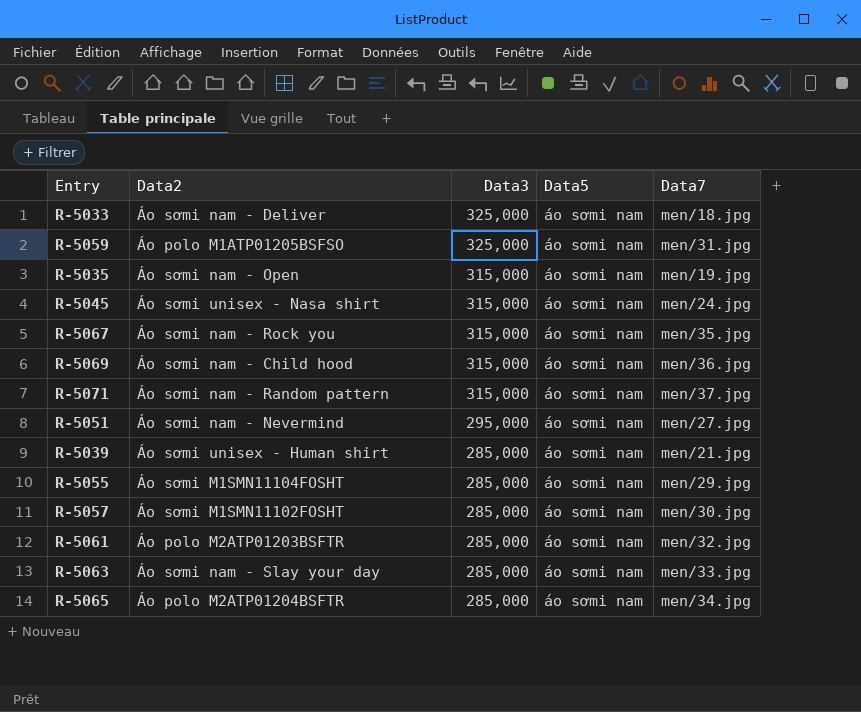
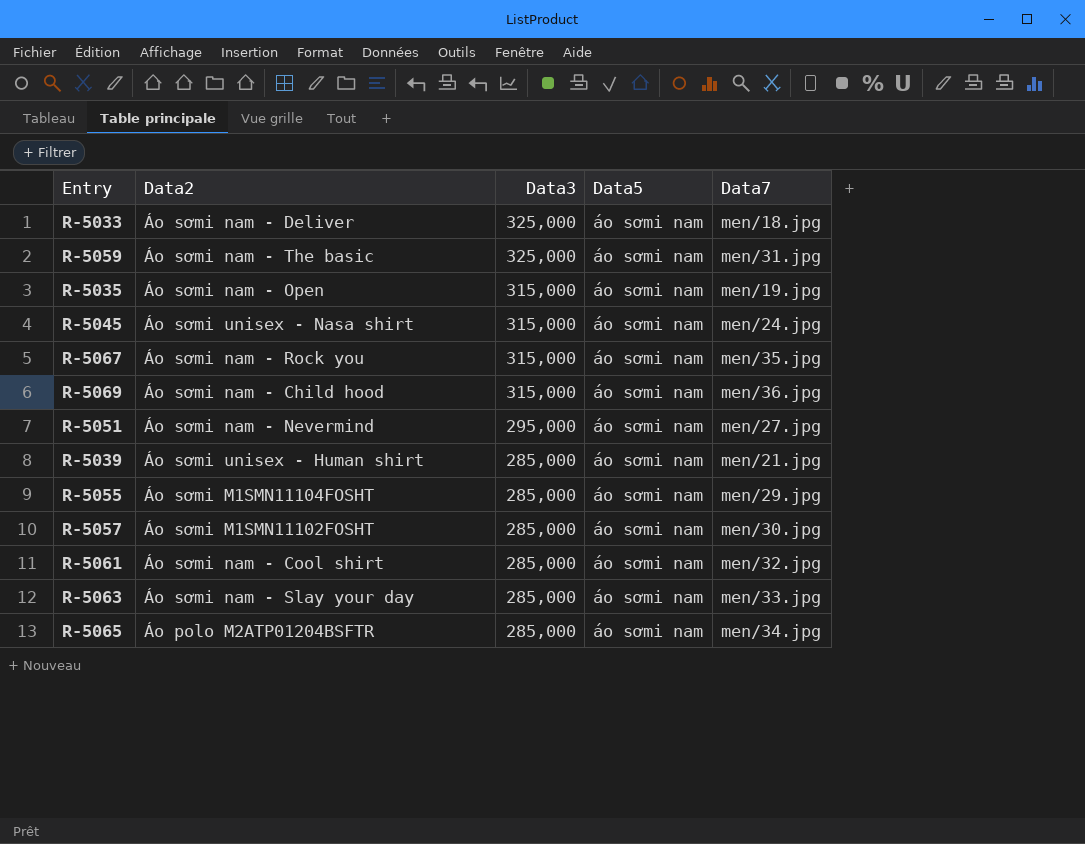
row R-5071: Áo sơmi nam - Random pattern | 315,000 | áo sơmi nam | men/37.jpg -> none
R-5059 | Data2: Áo polo M1ATP01205BSFSO -> Áo sơmi nam - The basic
R-5061 | Data2: Áo polo M2ATP01203BSFTR -> Áo sơmi nam - Cool shirt

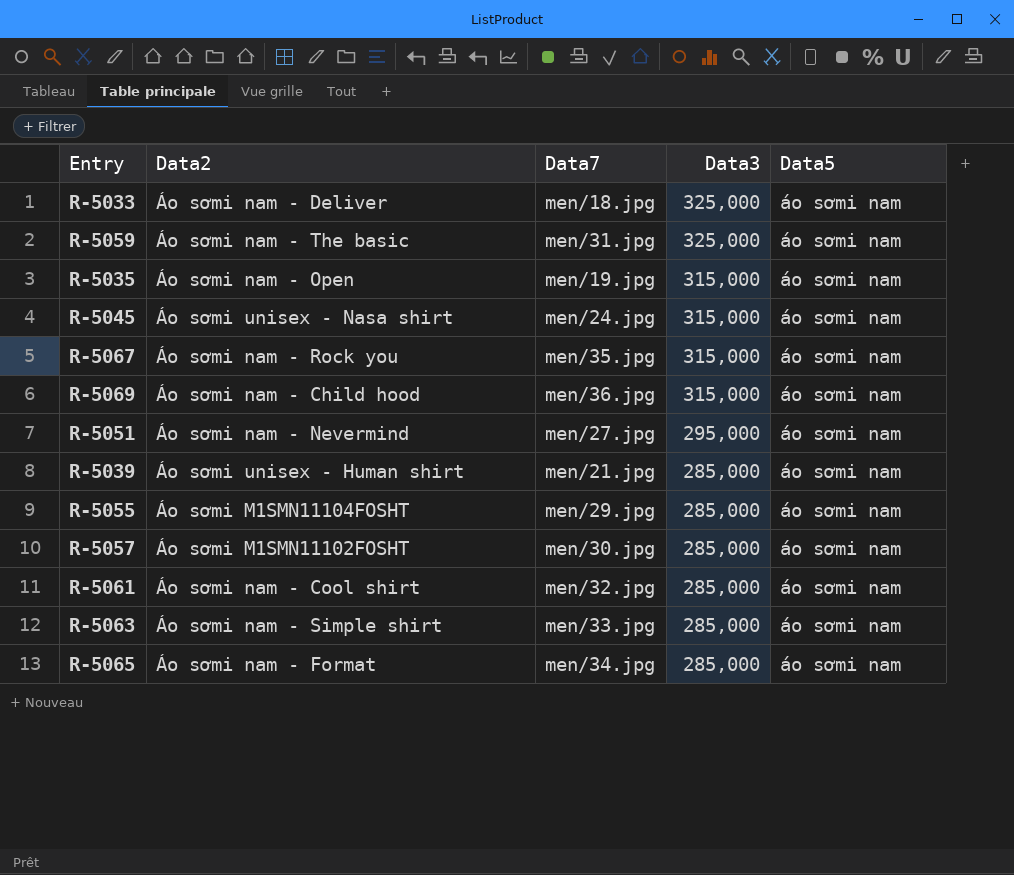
column Data7 | position: 5 -> 3
R-5063 | Data2: Áo sơmi nam - Slay your day -> Áo sơmi nam - Simple shirt
R-5065 | Data2: Áo polo M2ATP01204BSFTR -> Áo sơmi nam - Format

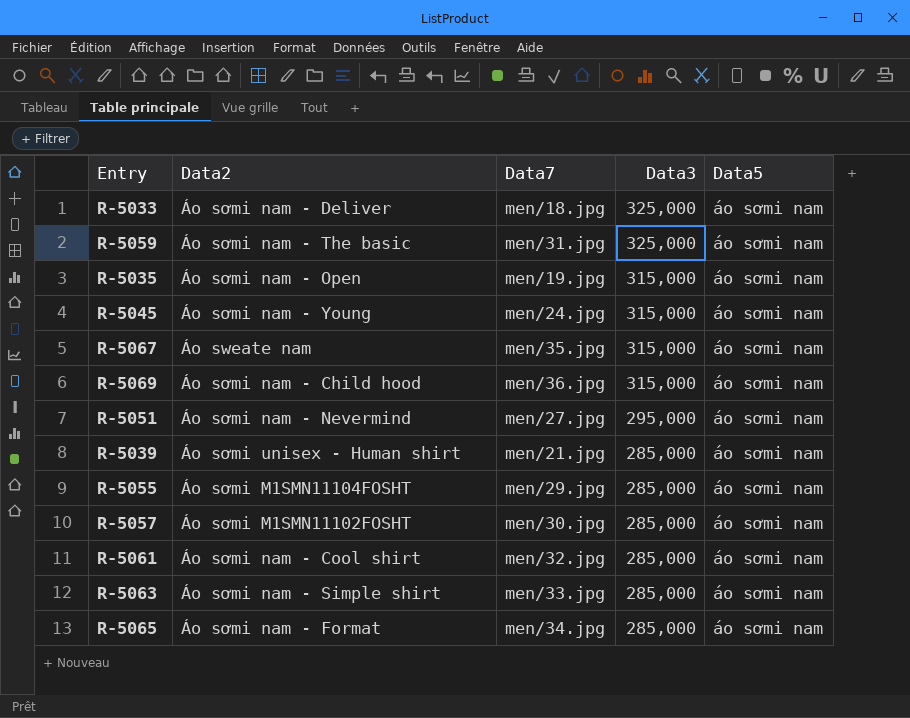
R-5045 | Data2: Áo sơmi unisex - Nasa shirt -> Áo sơmi nam - Young
R-5067 | Data2: Áo sơmi nam - Rock you -> Áo sweate nam

